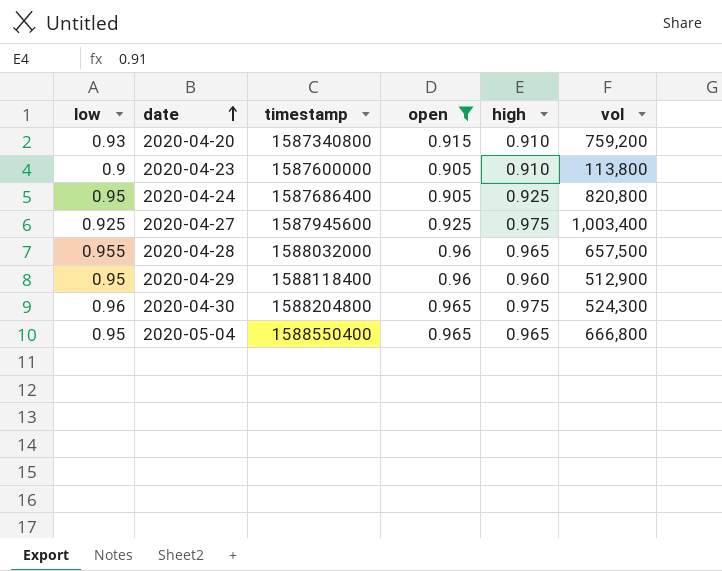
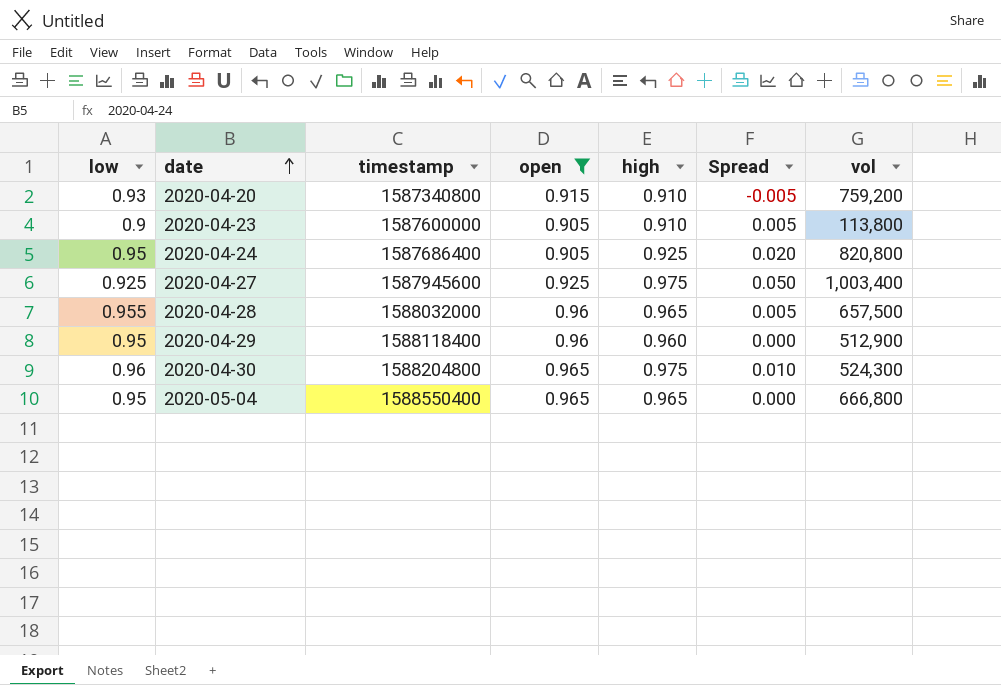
column Spread | formula: none -> [high] - [open]

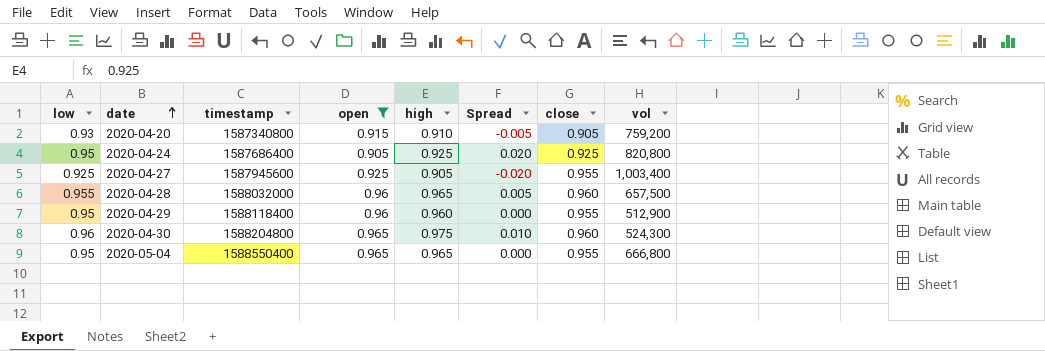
column close | position: none -> 7
row 2020-04-23: 0.9 | 1587600000 | 0.905 | 0.910 | 0.005 | 113,800 -> none
2020-04-27 | high: 0.975 -> 0.905
2020-04-27 | Spread: 0.050 -> -0.020

